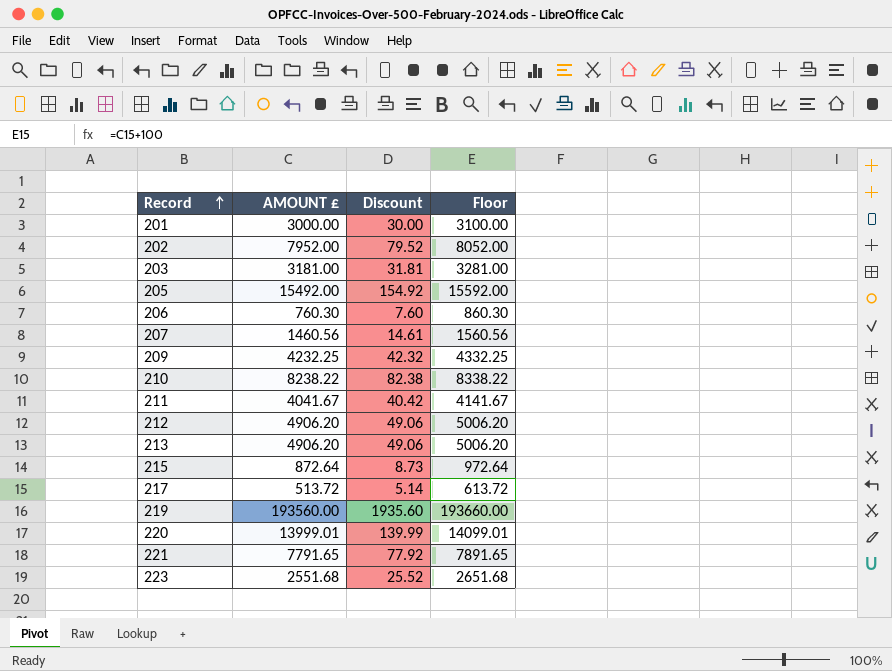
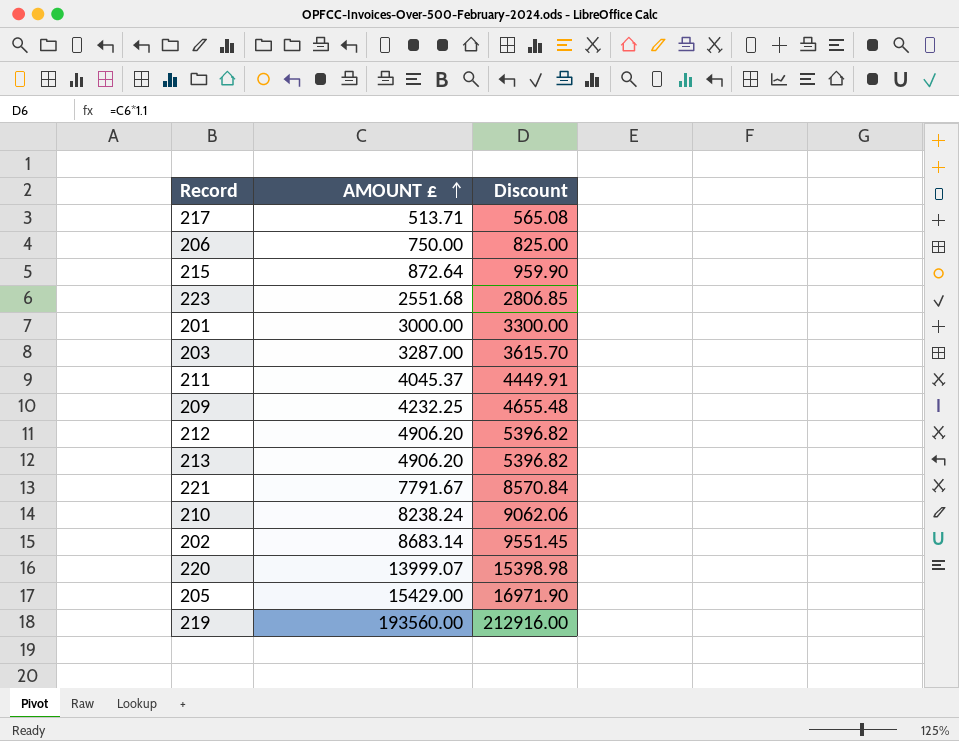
row order: Record ascending -> AMOUNT £ ascending
column Floor | formula: [AMOUNT £] + 100 -> none
column Discount | formula: [AMOUNT £] * 0.01 -> [AMOUNT £] * 1.1
row 207: 1460.56 | 14.61 | 1560.56 -> none
217 | AMOUNT £: 513.72 -> 513.71
206 | AMOUNT £: 760.30 -> 750.00
203 | AMOUNT £: 3181.00 -> 3287.00
211 | AMOUNT £: 4041.67 -> 4045.37
221 | AMOUNT £: 7791.65 -> 7791.67
210 | AMOUNT £: 8238.22 -> 8238.24
202 | AMOUNT £: 7952.00 -> 8683.14
220 | AMOUNT £: 13999.01 -> 13999.07
205 | AMOUNT £: 15492.00 -> 15429.00

